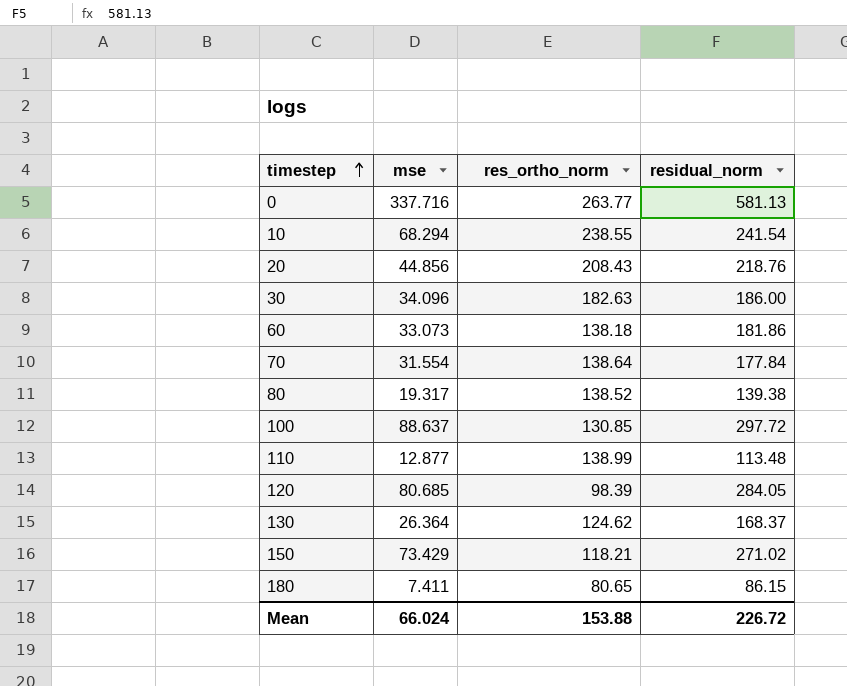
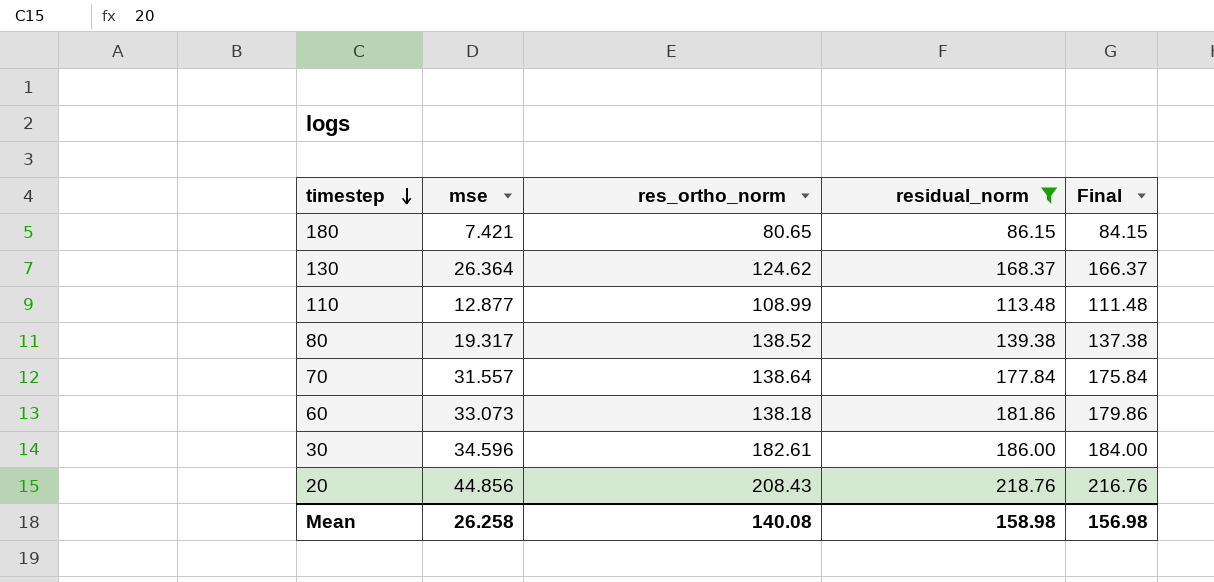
filter: none -> residual_norm <= 218.76
row order: timestep ascending -> timestep descending
column Final | formula: none -> [residual_norm] - 2
180 | mse: 7.411 -> 7.421
110 | res_ortho_norm: 138.99 -> 108.99
70 | mse: 31.554 -> 31.557
30 | mse: 34.096 -> 34.596
30 | res_ortho_norm: 182.63 -> 182.61
Mean | mse: 66.024 -> 26.258
Mean | res_ortho_norm: 153.88 -> 140.08
Mean | residual_norm: 226.72 -> 158.98

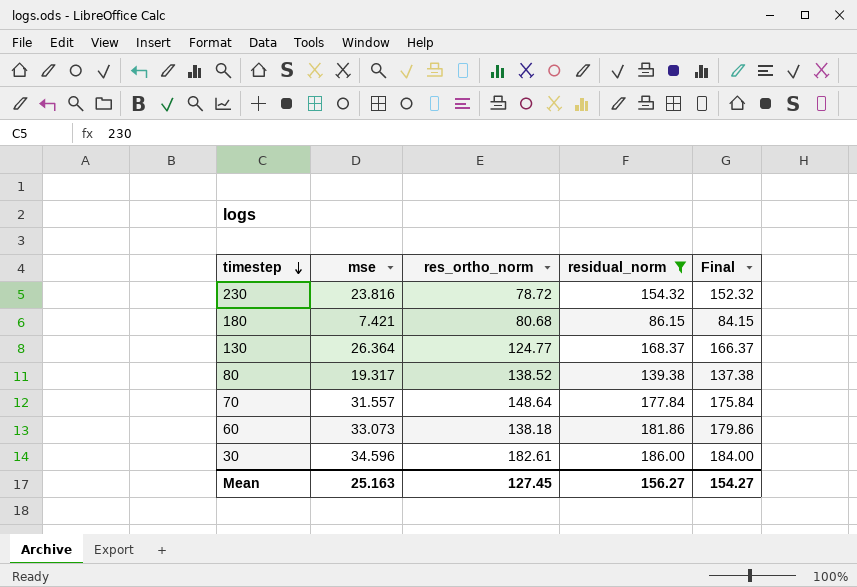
row 110: 12.877 | 108.99 | 113.48 | 111.48 -> none
row 20: 44.856 | 208.43 | 218.76 | 216.76 -> none
row 230: none -> 23.816 | 78.72 | 154.32 | 152.32
180 | res_ortho_norm: 80.65 -> 80.68
130 | res_ortho_norm: 124.62 -> 124.77
70 | res_ortho_norm: 138.64 -> 148.64
Mean | mse: 26.258 -> 25.163
Mean | res_ortho_norm: 140.08 -> 127.45
Mean | residual_norm: 158.98 -> 156.27
Mean | Final: 156.98 -> 154.27

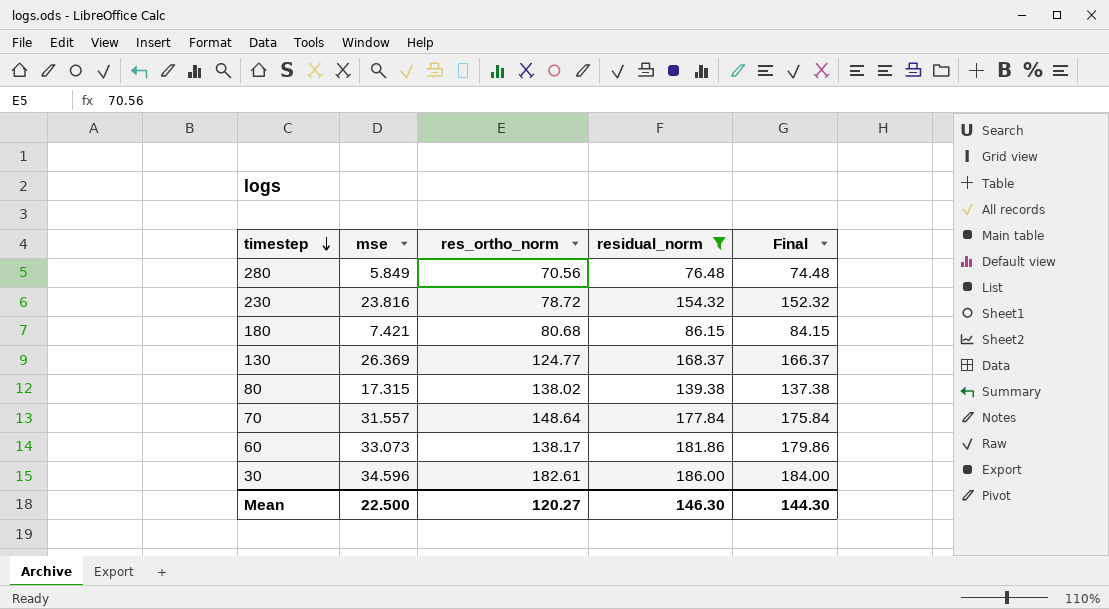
row 280: none -> 5.849 | 70.56 | 76.48 | 74.48
130 | mse: 26.364 -> 26.369
80 | mse: 19.317 -> 17.315
80 | res_ortho_norm: 138.52 -> 138.02
60 | res_ortho_norm: 138.18 -> 138.17
Mean | mse: 25.163 -> 22.500
Mean | res_ortho_norm: 127.45 -> 120.27
Mean | residual_norm: 156.27 -> 146.30
Mean | Final: 154.27 -> 144.30

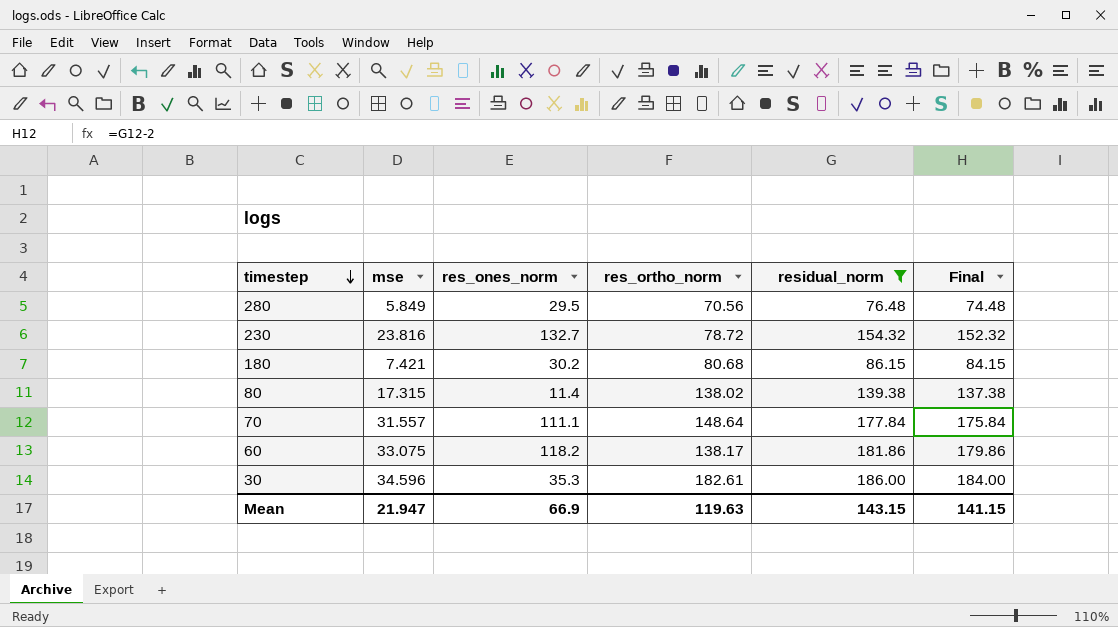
column res_ones_norm | position: none -> 3
row 130: 26.369 | 124.77 | 168.37 | 166.37 -> none
60 | mse: 33.073 -> 33.075
Mean | mse: 22.500 -> 21.947
Mean | res_ortho_norm: 120.27 -> 119.63
Mean | residual_norm: 146.30 -> 143.15
Mean | Final: 144.30 -> 141.15

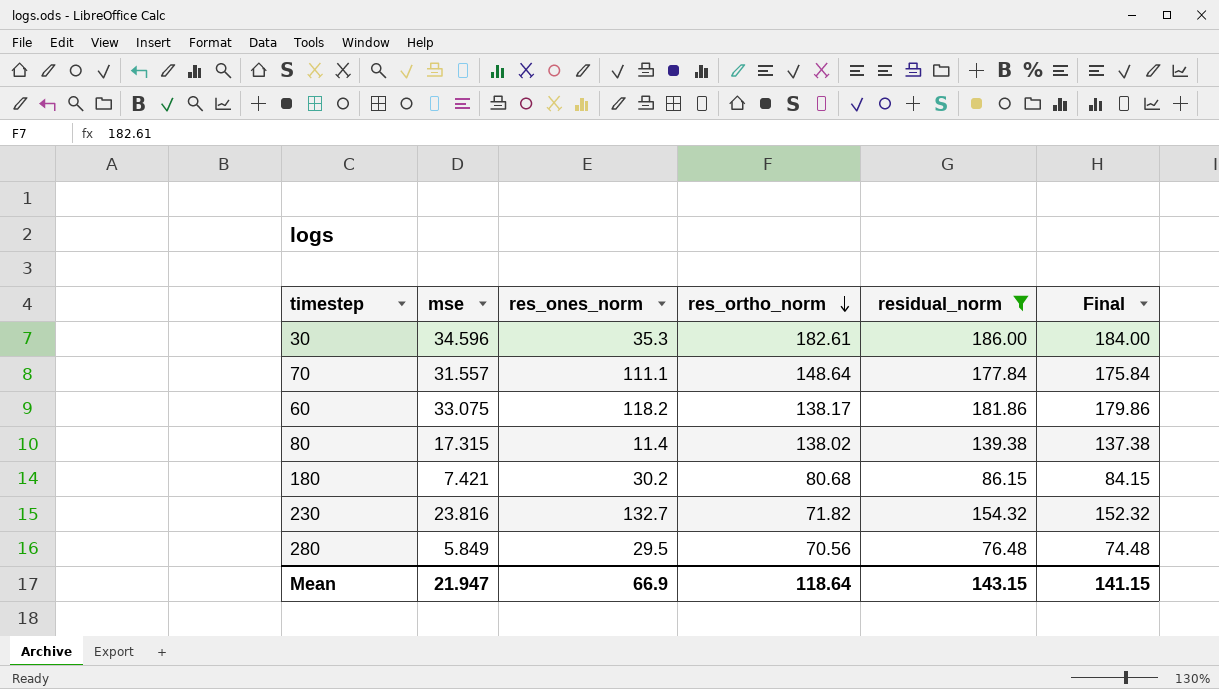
row order: timestep descending -> res_ortho_norm descending
230 | res_ortho_norm: 78.72 -> 71.82
Mean | res_ortho_norm: 119.63 -> 118.64

